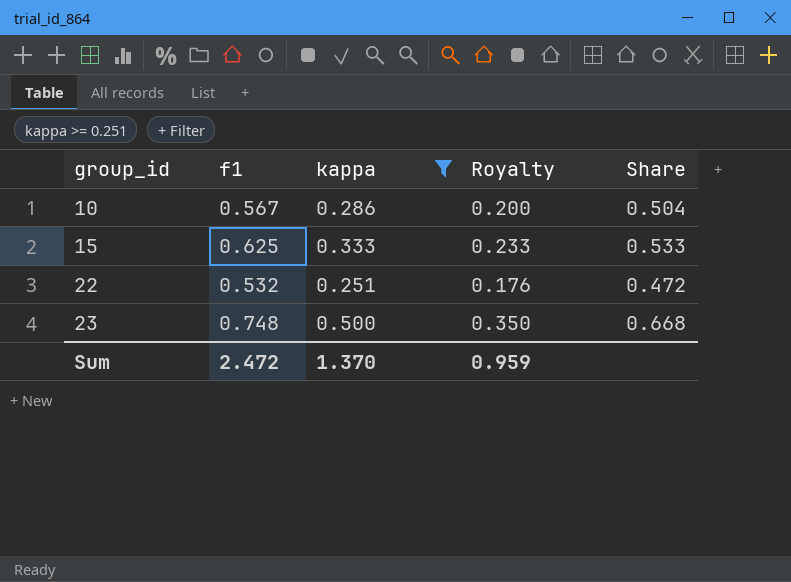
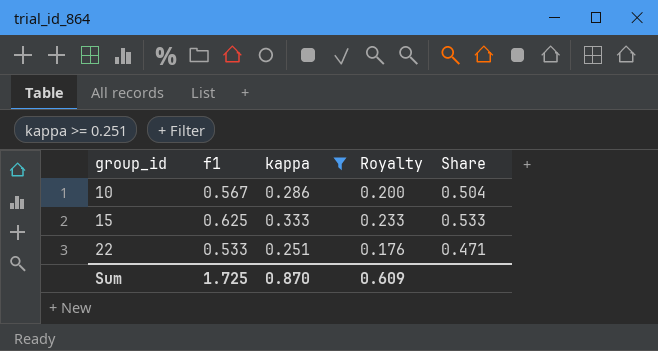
row 23: 0.748 | 0.500 | 0.350 | 0.668 -> none
22 | f1: 0.532 -> 0.533
22 | Share: 0.472 -> 0.471
Sum | f1: 2.472 -> 1.725
Sum | kappa: 1.370 -> 0.870
Sum | Royalty: 0.959 -> 0.609

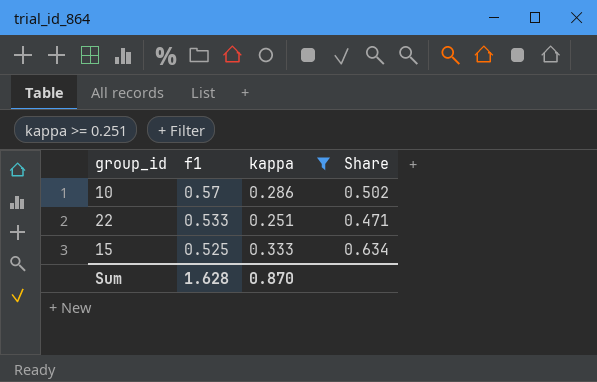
row order: group_id ascending -> f1 descending
column Royalty | formula: [kappa] * 0.7 -> none
10 | f1: 0.567 -> 0.57
10 | Share: 0.504 -> 0.502
15 | f1: 0.625 -> 0.525
15 | Share: 0.533 -> 0.634
Sum | f1: 1.725 -> 1.628

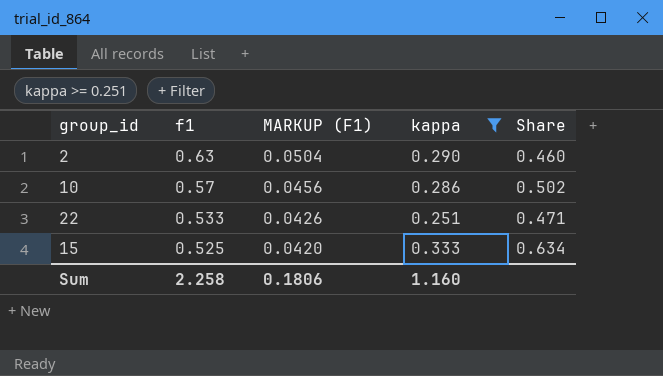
column MARKUP (F1) | formula: none -> [f1] * 0.08
row 2: none -> 0.63 | 0.0504 | 0.290 | 0.460
Sum | f1: 1.628 -> 2.258
Sum | kappa: 0.870 -> 1.160

